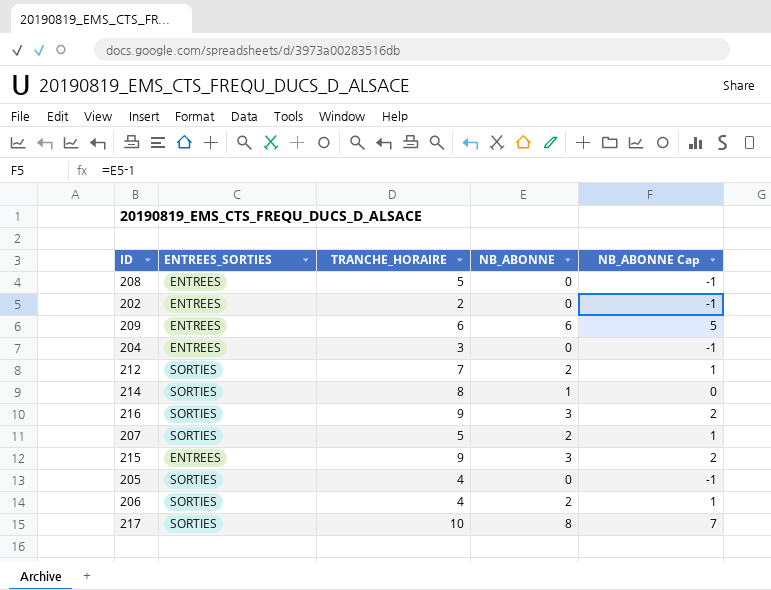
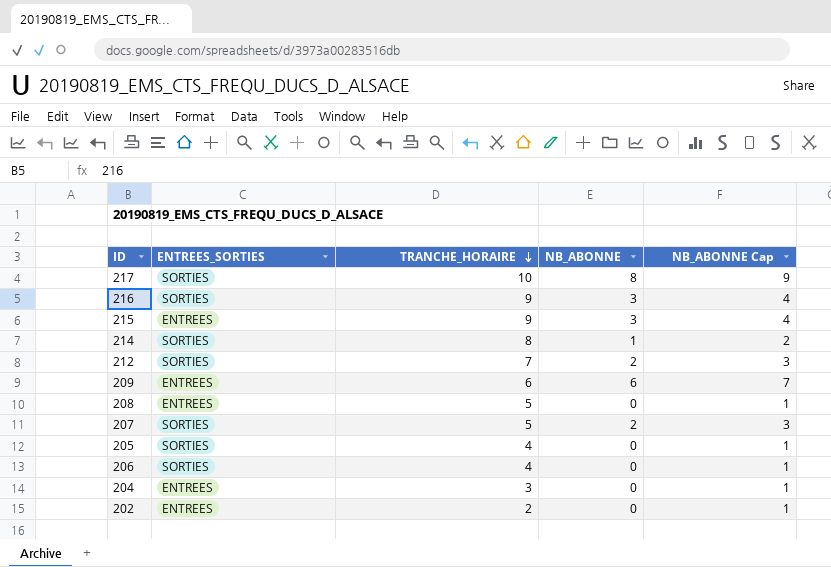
row order: none -> TRANCHE_HORAIRE descending
column NB_ABONNE Cap | formula: [NB_ABONNE] - 1 -> [NB_ABONNE] + 1
206 | NB_ABONNE: 2 -> 0

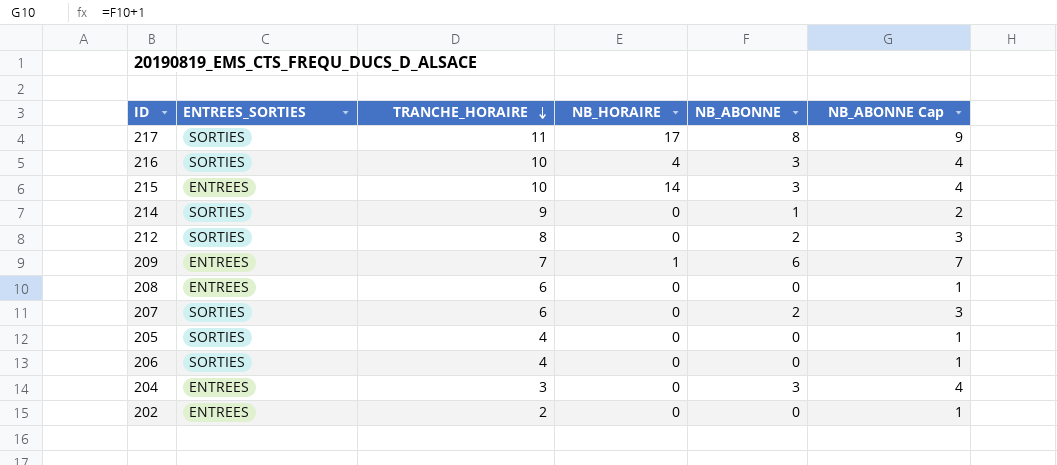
column NB_HORAIRE | position: none -> 4
217 | TRANCHE_HORAIRE: 10 -> 11
216 | TRANCHE_HORAIRE: 9 -> 10
215 | TRANCHE_HORAIRE: 9 -> 10
214 | TRANCHE_HORAIRE: 8 -> 9
212 | TRANCHE_HORAIRE: 7 -> 8
209 | TRANCHE_HORAIRE: 6 -> 7
208 | TRANCHE_HORAIRE: 5 -> 6
207 | TRANCHE_HORAIRE: 5 -> 6
204 | NB_ABONNE: 0 -> 3
204 | NB_ABONNE Cap: 1 -> 4

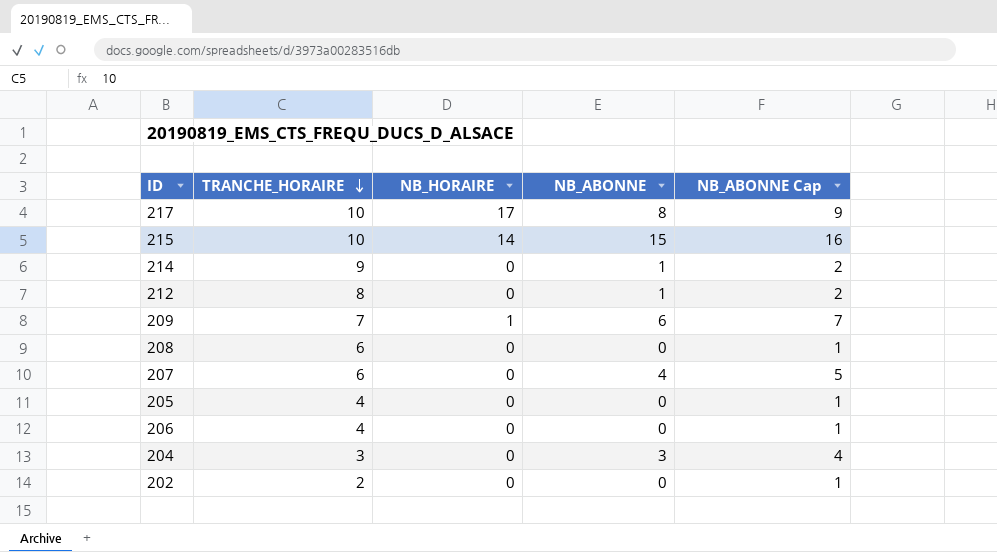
column ENTREES_SORTIES | position: 2 -> none
row 216: SORTIES | 10 | 4 | 3 | 4 -> none
217 | TRANCHE_HORAIRE: 11 -> 10
215 | NB_ABONNE: 3 -> 15
215 | NB_ABONNE Cap: 4 -> 16
212 | NB_ABONNE: 2 -> 1
212 | NB_ABONNE Cap: 3 -> 2
207 | NB_ABONNE: 2 -> 4
207 | NB_ABONNE Cap: 3 -> 5

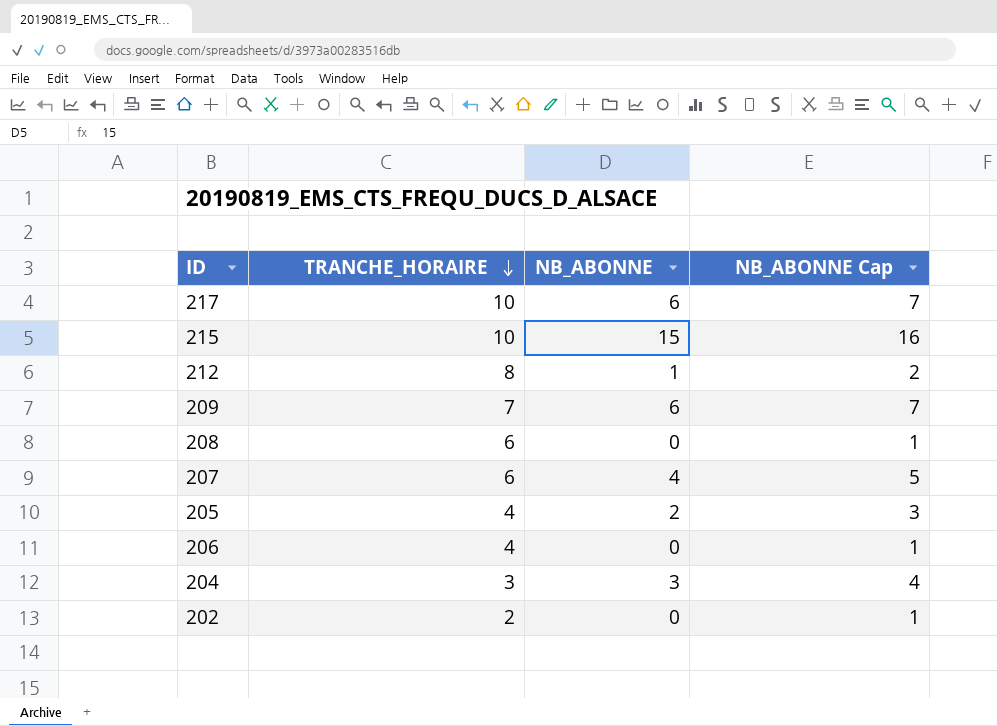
column NB_HORAIRE | position: 3 -> none
row 214: 9 | 0 | 1 | 2 -> none
217 | NB_ABONNE: 8 -> 6
217 | NB_ABONNE Cap: 9 -> 7
205 | NB_ABONNE: 0 -> 2
205 | NB_ABONNE Cap: 1 -> 3

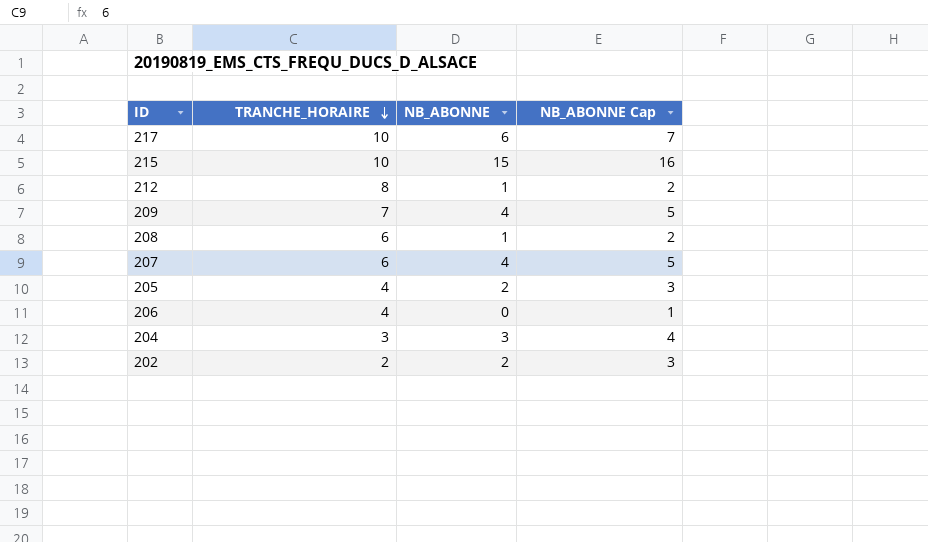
209 | NB_ABONNE: 6 -> 4
209 | NB_ABONNE Cap: 7 -> 5
208 | NB_ABONNE: 0 -> 1
208 | NB_ABONNE Cap: 1 -> 2
202 | NB_ABONNE: 0 -> 2
202 | NB_ABONNE Cap: 1 -> 3

